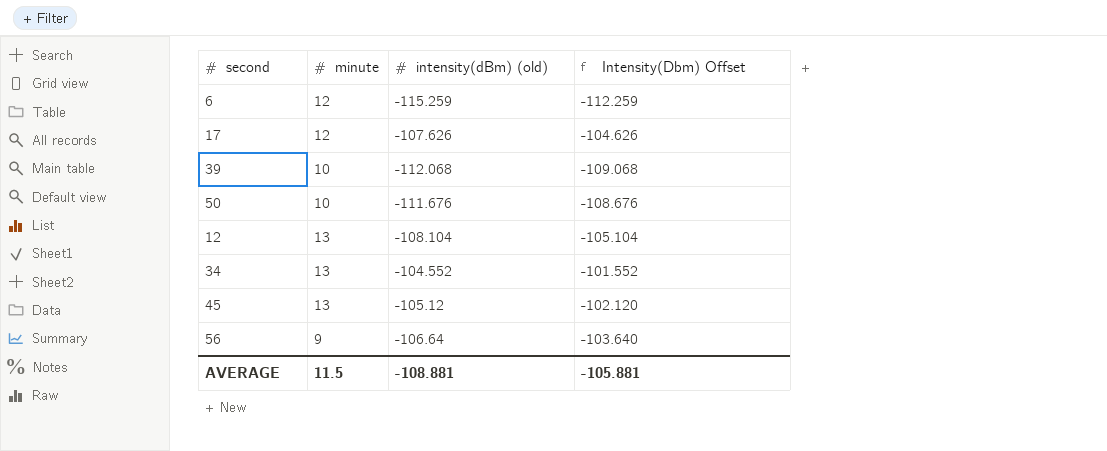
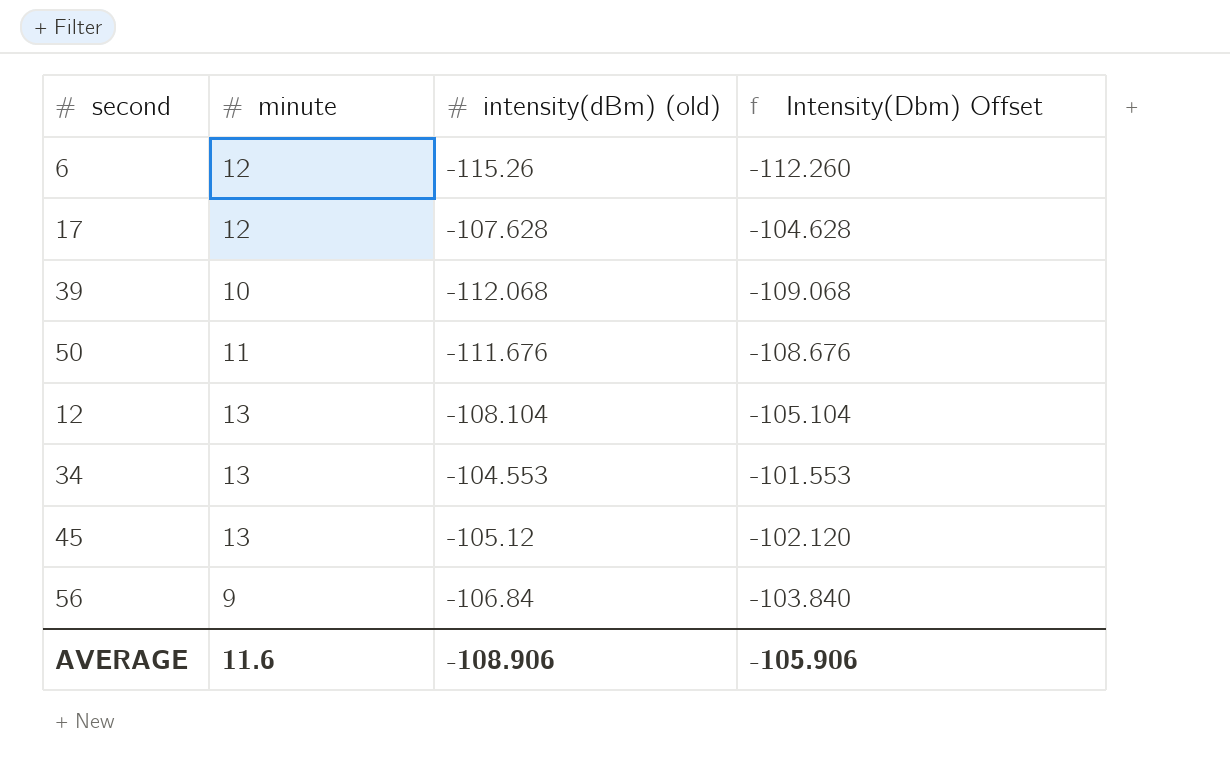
6 | intensity(dBm) (old): -115.259 -> -115.26
6 | Intensity(Dbm) Offset: -112.259 -> -112.260
17 | intensity(dBm) (old): -107.626 -> -107.628
17 | Intensity(Dbm) Offset: -104.626 -> -104.628
50 | minute: 10 -> 11
34 | intensity(dBm) (old): -104.552 -> -104.553
34 | Intensity(Dbm) Offset: -101.552 -> -101.553
56 | intensity(dBm) (old): -106.64 -> -106.84
56 | Intensity(Dbm) Offset: -103.640 -> -103.840
AVERAGE | minute: 11.5 -> 11.6
AVERAGE | intensity(dBm) (old): -108.881 -> -108.906
AVERAGE | Intensity(Dbm) Offset: -105.881 -> -105.906

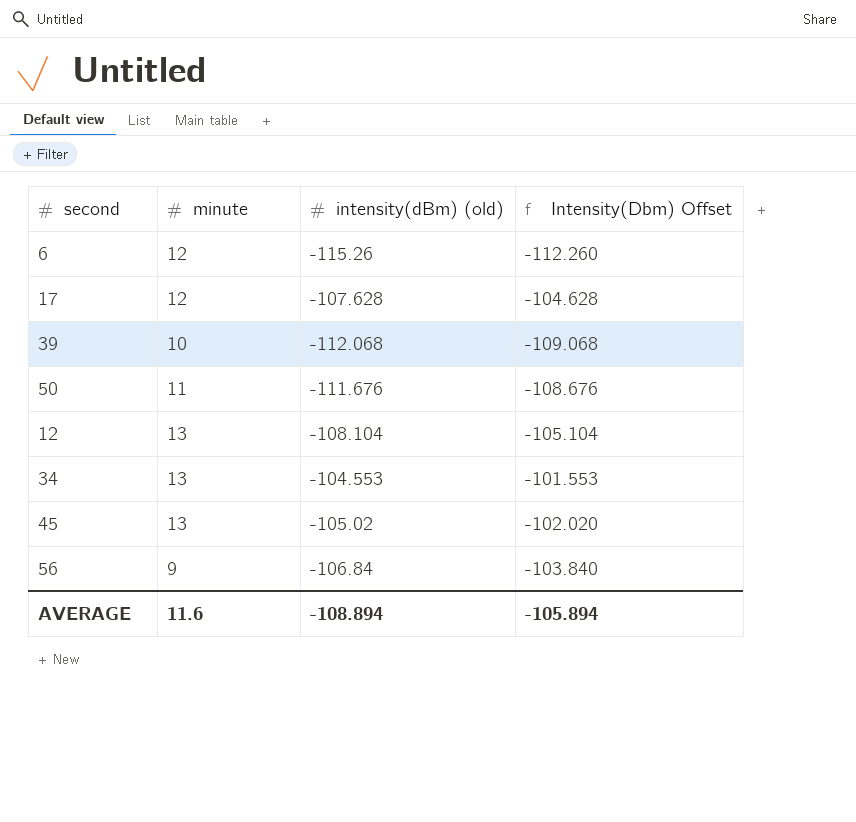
45 | intensity(dBm) (old): -105.12 -> -105.02
45 | Intensity(Dbm) Offset: -102.120 -> -102.020
AVERAGE | intensity(dBm) (old): -108.906 -> -108.894
AVERAGE | Intensity(Dbm) Offset: -105.906 -> -105.894

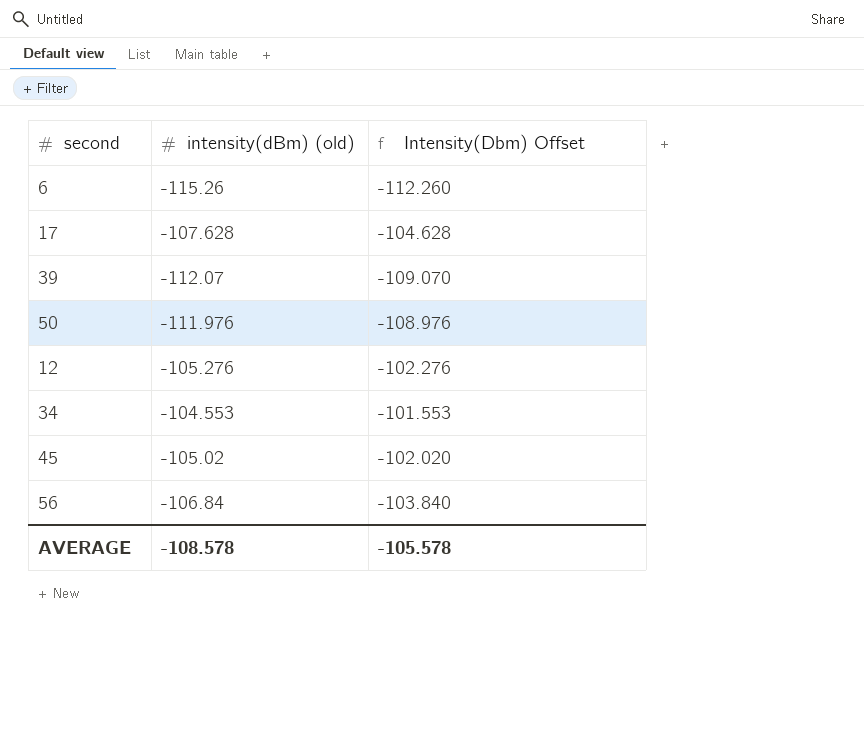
column minute | position: 2 -> none
39 | intensity(dBm) (old): -112.068 -> -112.07
39 | Intensity(Dbm) Offset: -109.068 -> -109.070
50 | intensity(dBm) (old): -111.676 -> -111.976
50 | Intensity(Dbm) Offset: -108.676 -> -108.976
12 | intensity(dBm) (old): -108.104 -> -105.276
12 | Intensity(Dbm) Offset: -105.104 -> -102.276
AVERAGE | intensity(dBm) (old): -108.894 -> -108.578
AVERAGE | Intensity(Dbm) Offset: -105.894 -> -105.578

